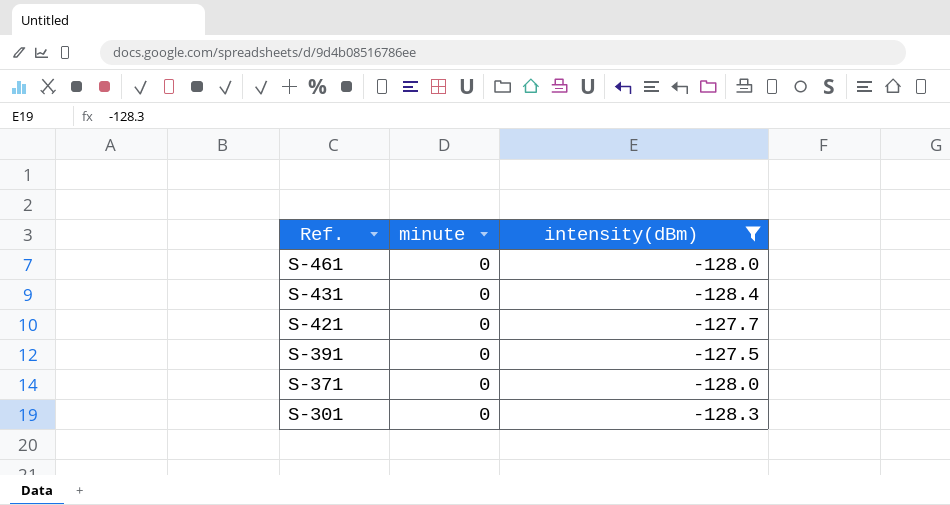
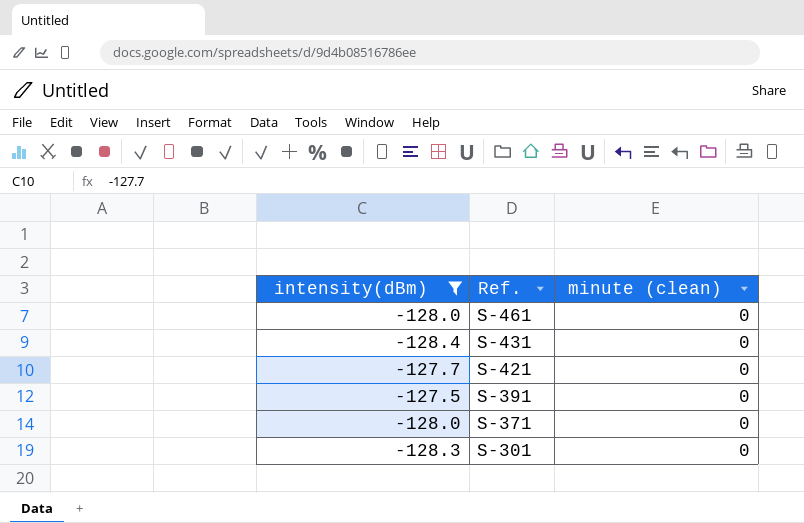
column intensity(dBm) | position: 3 -> 1
column name: minute -> minute (clean)

